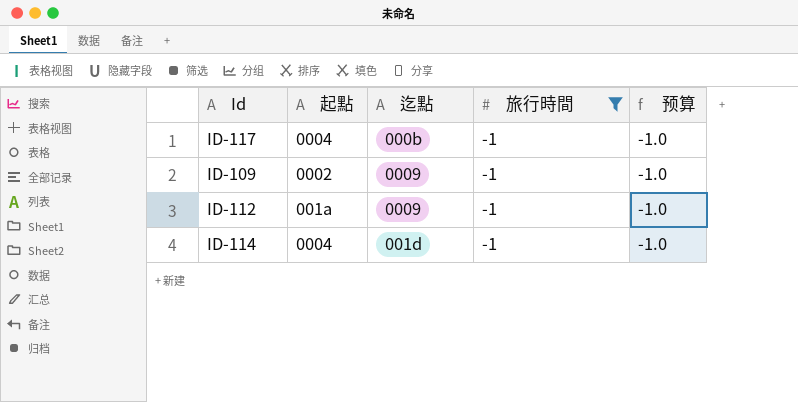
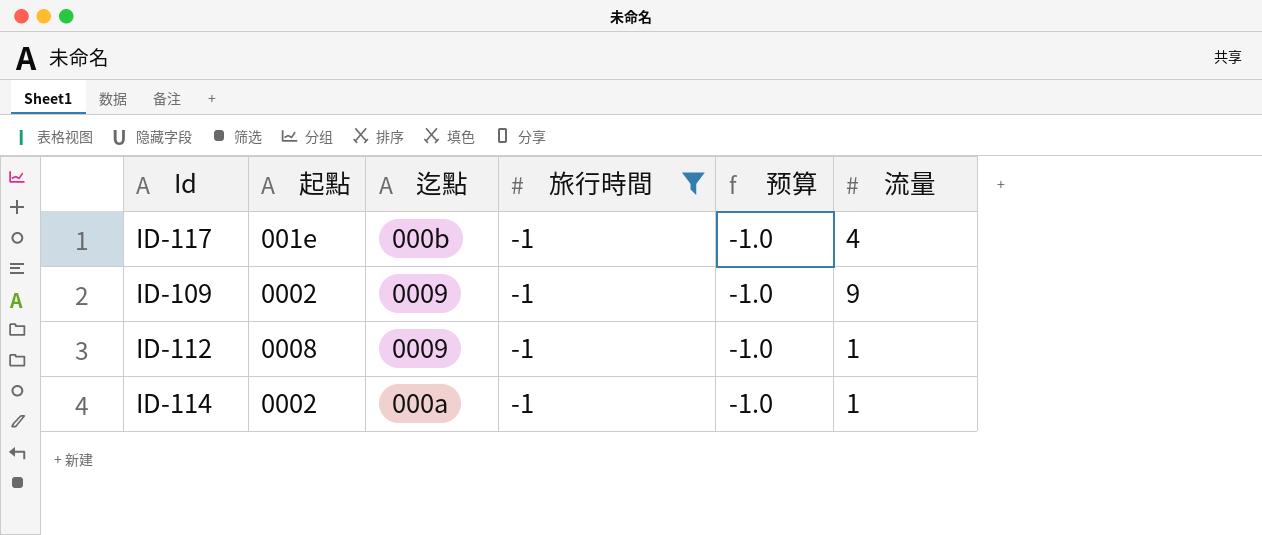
column 流量 | position: none -> 6
ID-117 | 起點: 0004 -> 001e
ID-112 | 起點: 001a -> 0008
ID-114 | 起點: 0004 -> 0002
ID-114 | 迄點: 001d -> 000a

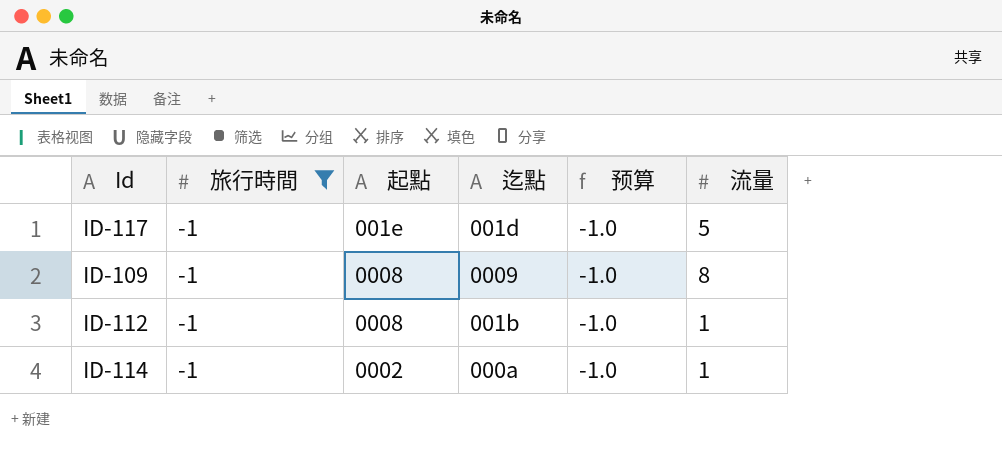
column 旅行時間 | position: 4 -> 2
ID-117 | 迄點: 000b -> 001d
ID-117 | 流量: 4 -> 5
ID-109 | 起點: 0002 -> 0008
ID-109 | 流量: 9 -> 8
ID-112 | 迄點: 0009 -> 001b

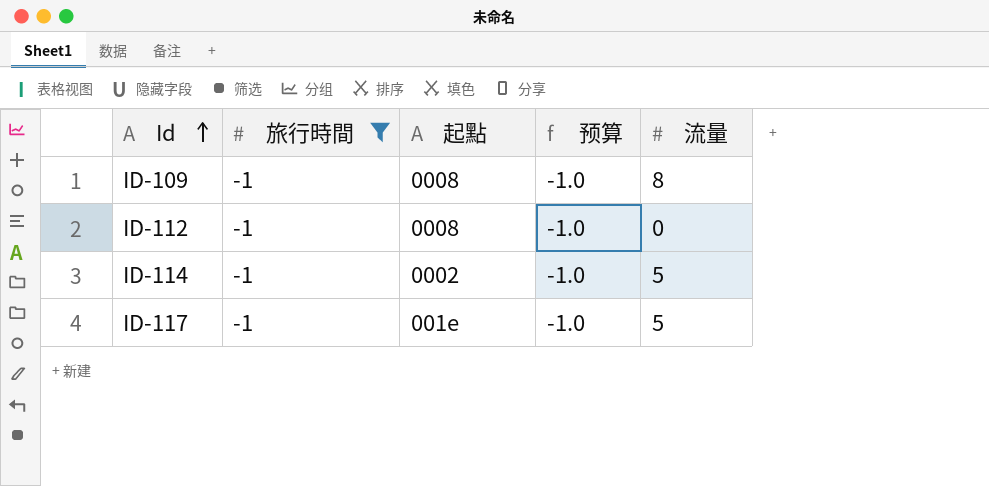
row order: none -> Id ascending
column 迄點 | position: 4 -> none
ID-112 | 流量: 1 -> 0
ID-114 | 流量: 1 -> 5

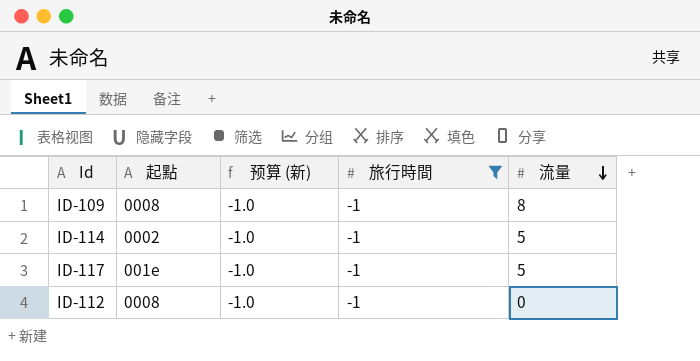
row order: Id ascending -> 流量 descending
column name: 预算 -> 预算 (新)
column 旅行時間 | position: 2 -> 4

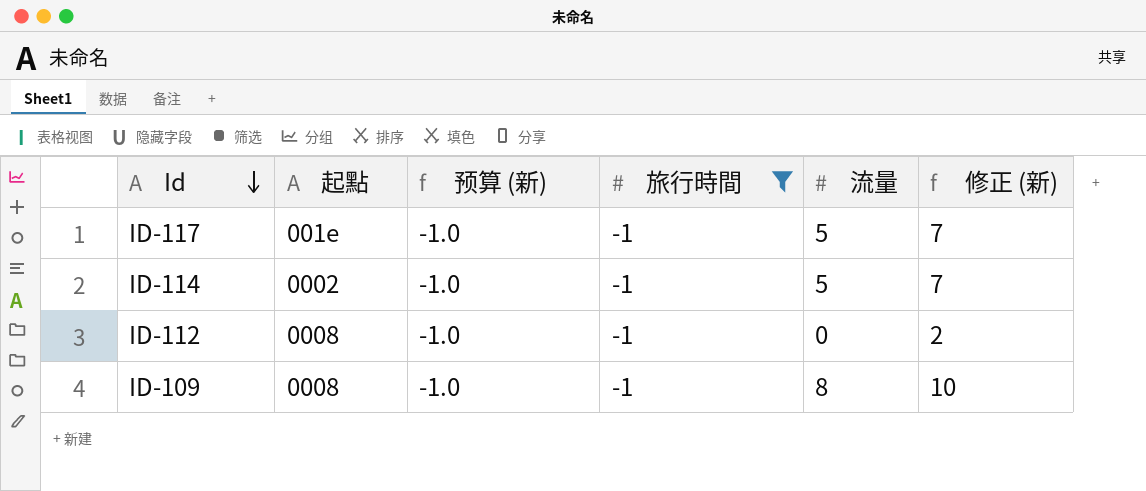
row order: 流量 descending -> Id descending
column 修正 (新) | formula: none -> [流量] + 2

